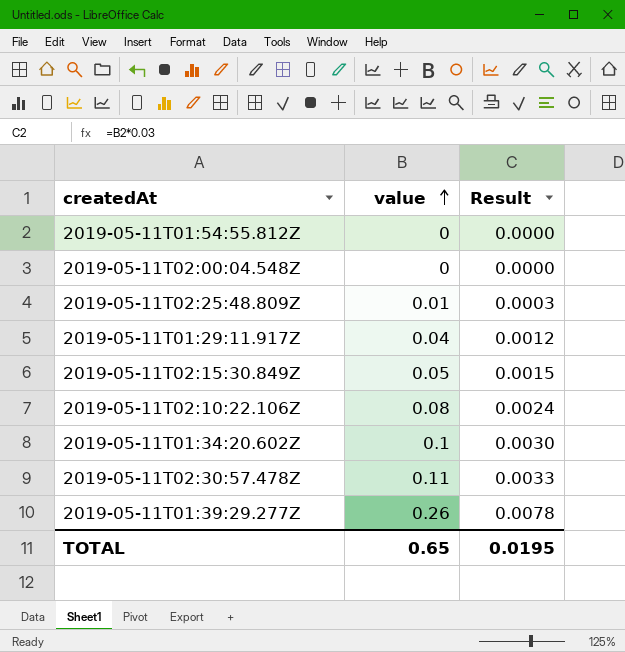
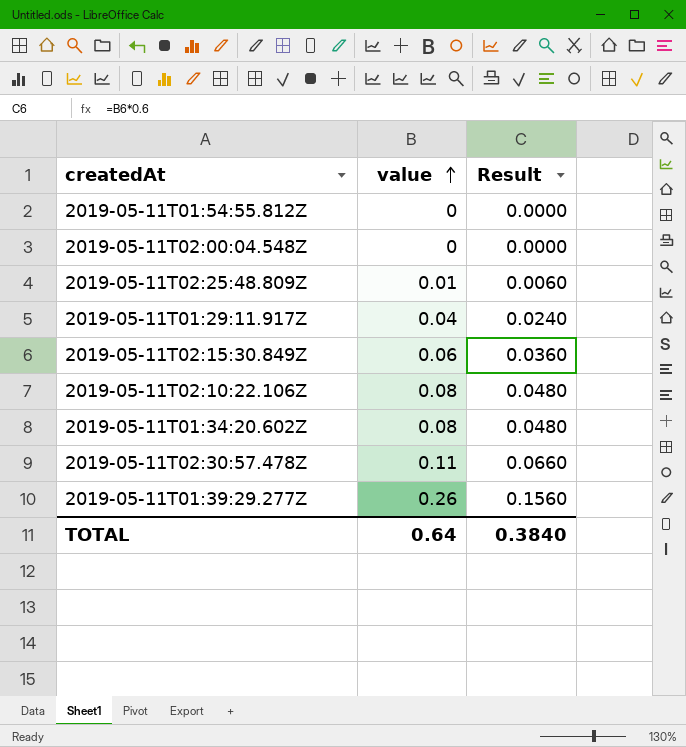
column Result | formula: [value] * 0.03 -> [value] * 0.6
2019-05-11T02:15:30.849Z | value: 0.05 -> 0.06
2019-05-11T01:34:20.602Z | value: 0.1 -> 0.08
TOTAL | value: 0.65 -> 0.64
TOTAL | Result: 0.0195 -> 0.3840

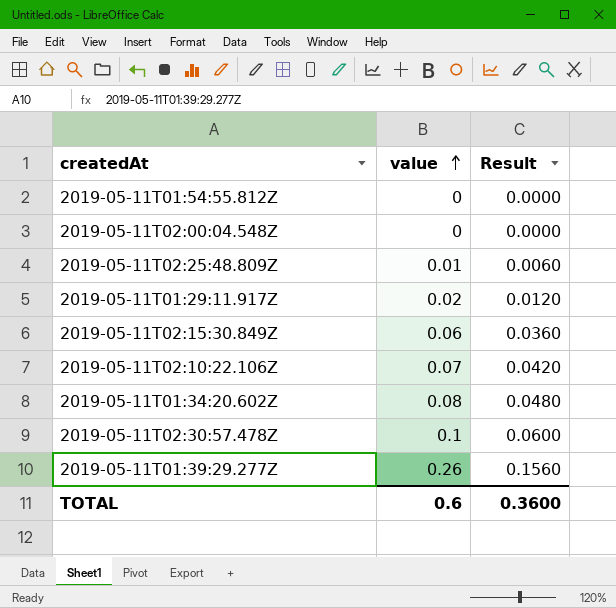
2019-05-11T01:29:11.917Z | value: 0.04 -> 0.02
2019-05-11T01:29:11.917Z | Result: 0.0240 -> 0.0120
2019-05-11T02:10:22.106Z | value: 0.08 -> 0.07
2019-05-11T02:10:22.106Z | Result: 0.0480 -> 0.0420
2019-05-11T02:30:57.478Z | value: 0.11 -> 0.1
2019-05-11T02:30:57.478Z | Result: 0.0660 -> 0.0600
TOTAL | value: 0.64 -> 0.6
TOTAL | Result: 0.3840 -> 0.3600

